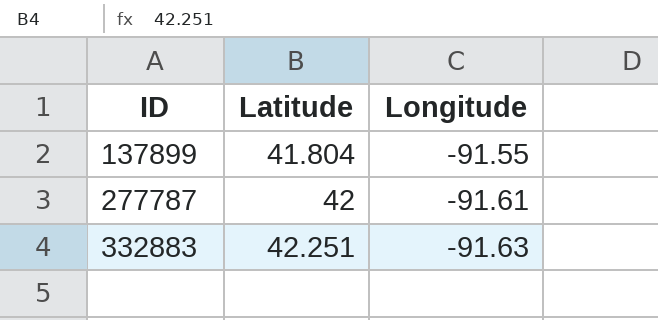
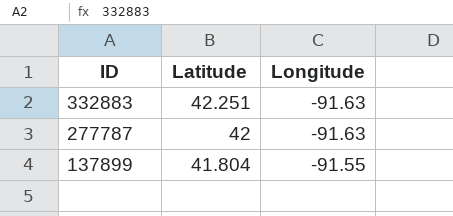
row order: ID ascending -> ID descending
277787 | Longitude: -91.61 -> -91.63

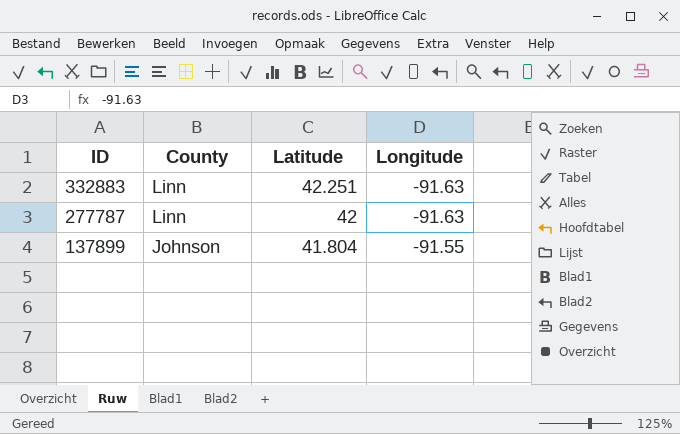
column County | position: none -> 2

